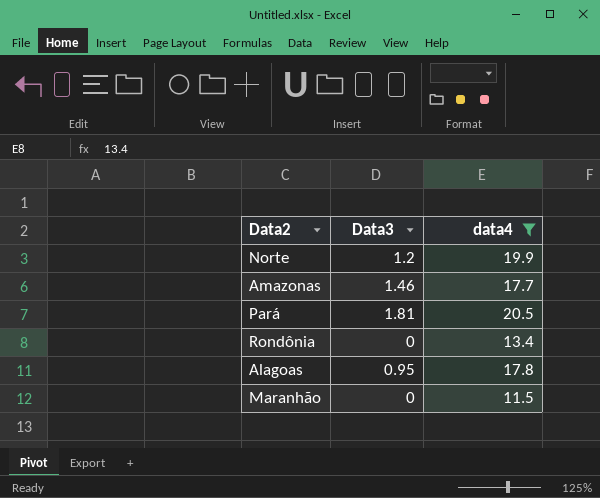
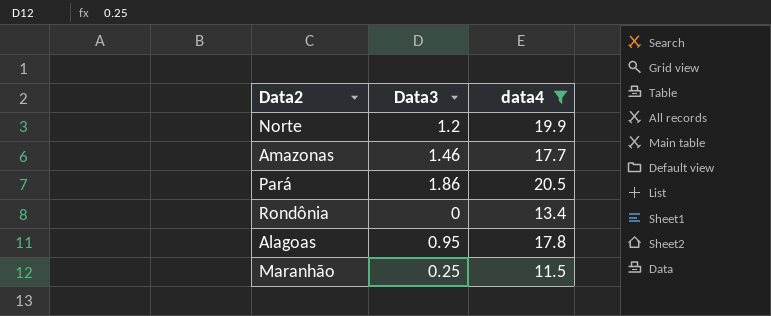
Pará | Data3: 1.81 -> 1.86
Maranhão | Data3: 0 -> 0.25

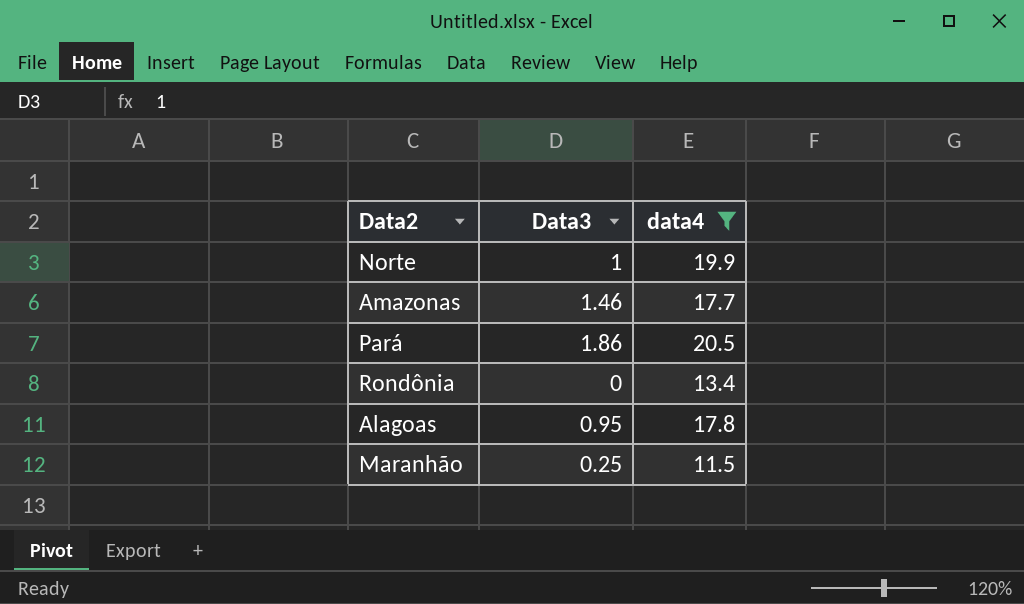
Norte | Data3: 1.2 -> 1

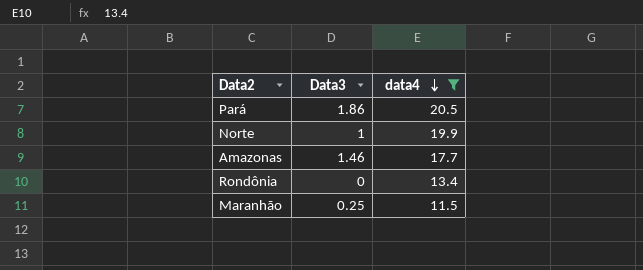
row order: none -> data4 descending
row Alagoas: 0.95 | 17.8 -> none

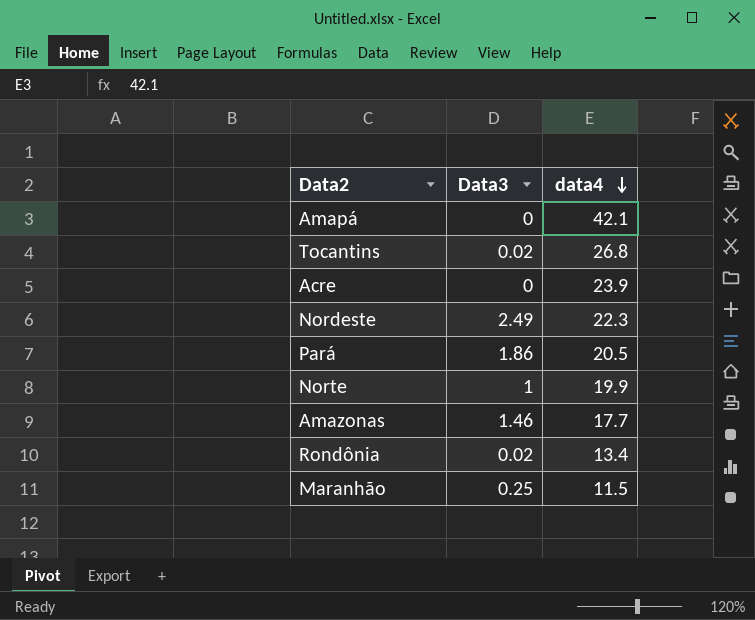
filter: data4 <= 20.5 -> none
Rondônia | Data3: 0 -> 0.02

